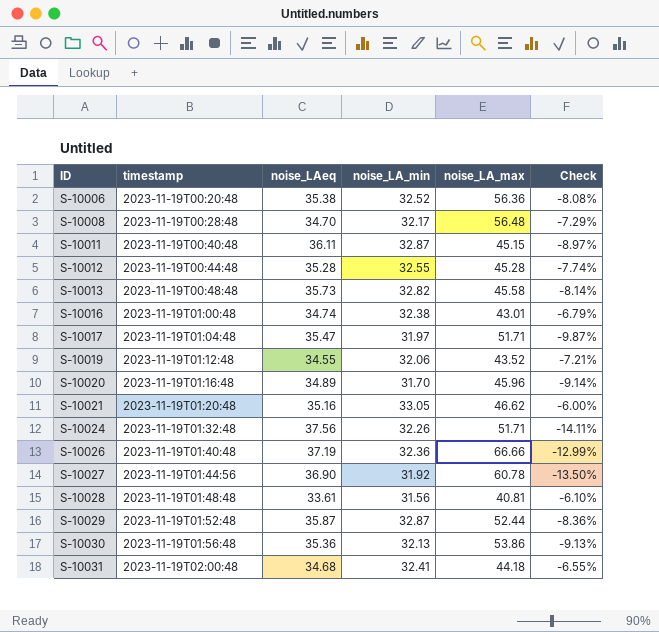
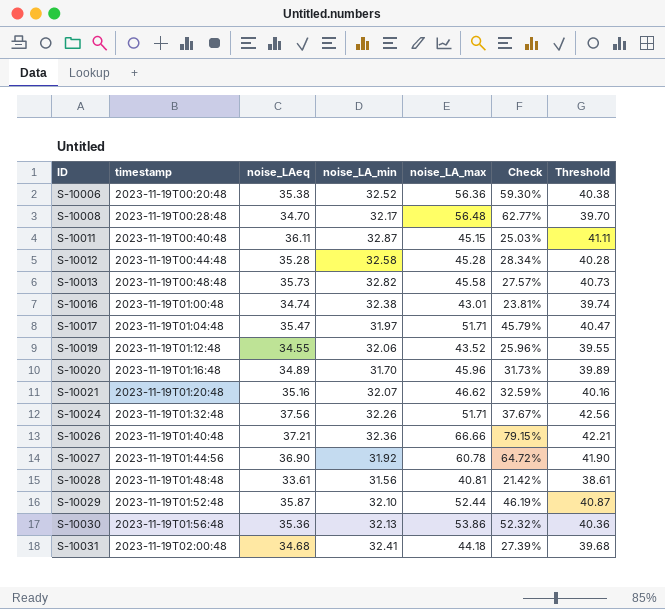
column Check | formula: ([noise_LA_min] - [noise_LAeq]) / [noise_LAeq] -> ([noise_LA_max] - [noise_LAeq]) / [noise_LAeq]
column Threshold | formula: none -> [noise_LAeq] + 5
S-10012 | noise_LA_min: 32.55 -> 32.58
S-10021 | noise_LA_min: 33.05 -> 32.07
S-10026 | noise_LAeq: 37.19 -> 37.21
S-10029 | noise_LA_min: 32.87 -> 32.10

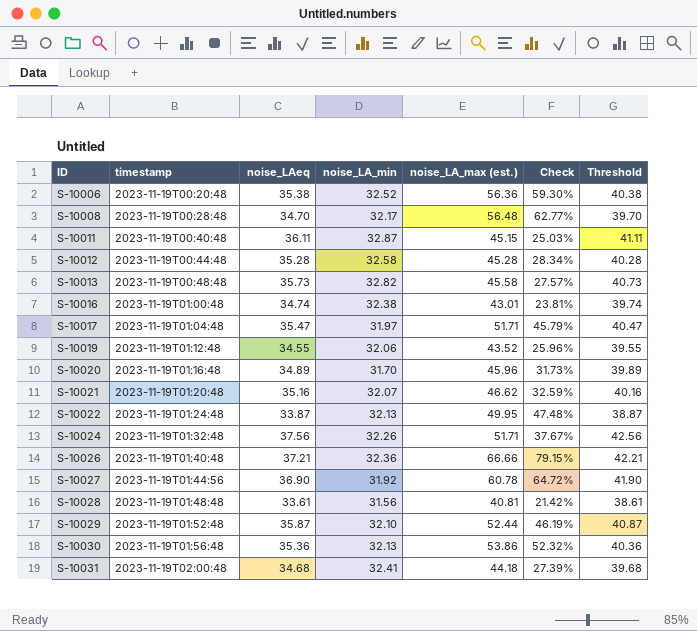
column name: noise_LA_max -> noise_LA_max (est.)
row S-10022: none -> 2023-11-19T01:24:48 | 33.87 | 32.13 | 49.95 | 47.48% | 38.87

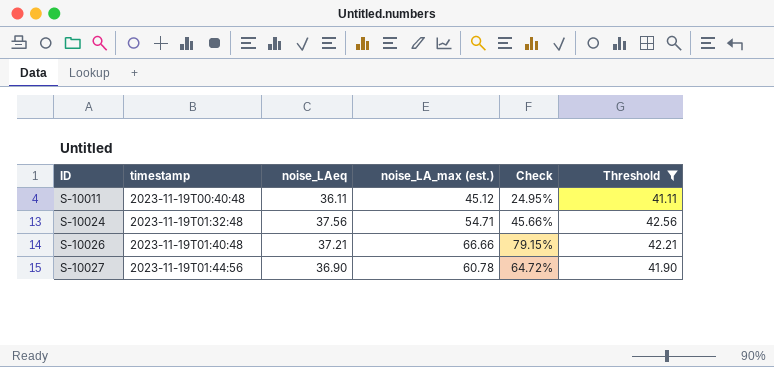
filter: none -> Threshold >= 41.11
column noise_LA_min | position: 4 -> none
S-10011 | noise_LA_max (est.): 45.15 -> 45.12
S-10011 | Check: 25.03% -> 24.95%
S-10024 | noise_LA_max (est.): 51.71 -> 54.71
S-10024 | Check: 37.67% -> 45.66%

